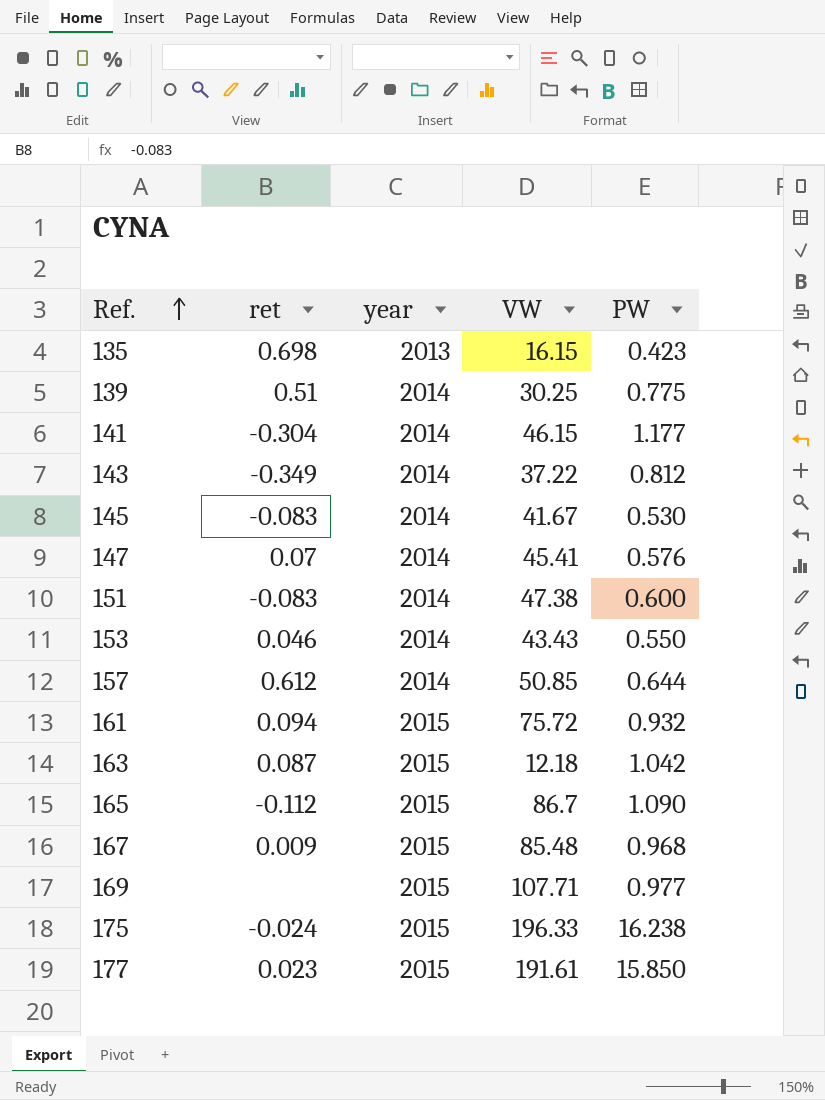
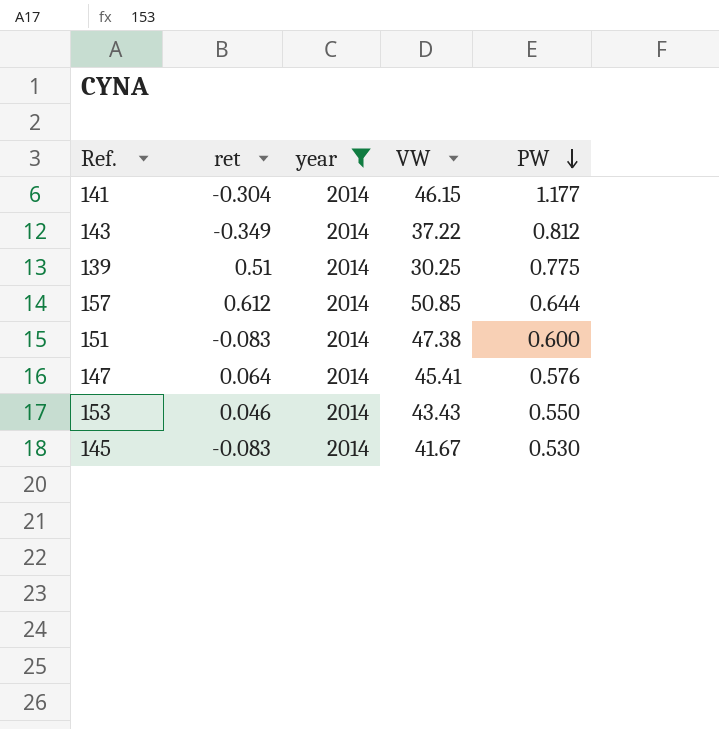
filter: none -> year = 2014
row order: Ref. ascending -> PW descending
147 | ret: 0.07 -> 0.064

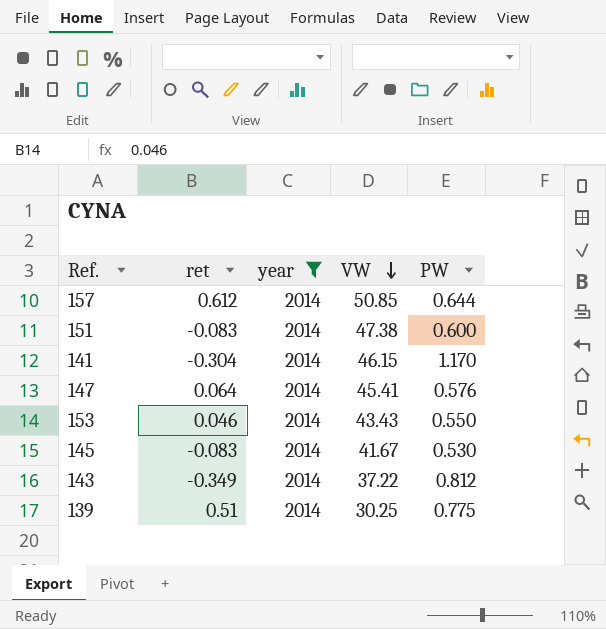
row order: PW descending -> VW descending
141 | PW: 1.177 -> 1.170

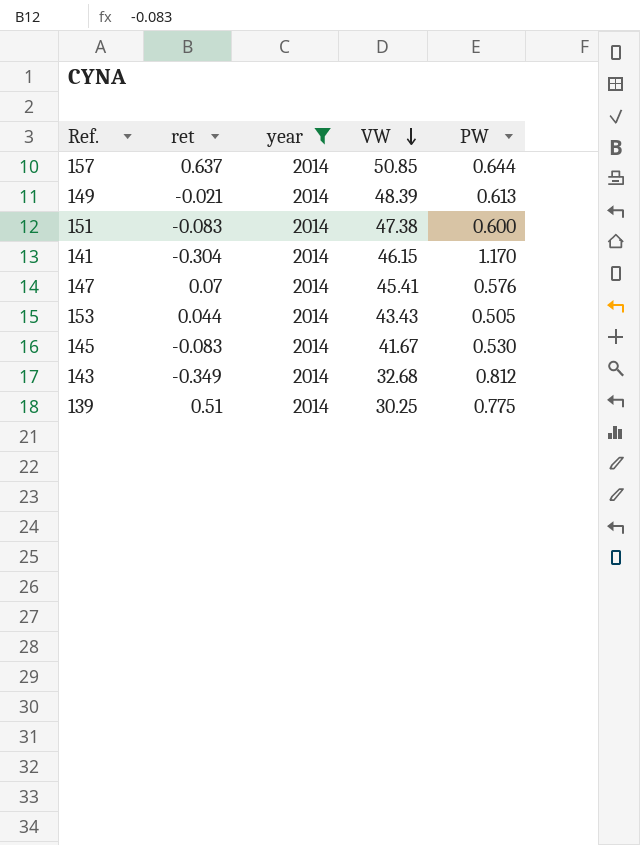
157 | ret: 0.612 -> 0.637
row 149: none -> -0.021 | 2014 | 48.39 | 0.613
147 | ret: 0.064 -> 0.07
153 | ret: 0.046 -> 0.044
153 | PW: 0.550 -> 0.505
143 | VW: 37.22 -> 32.68

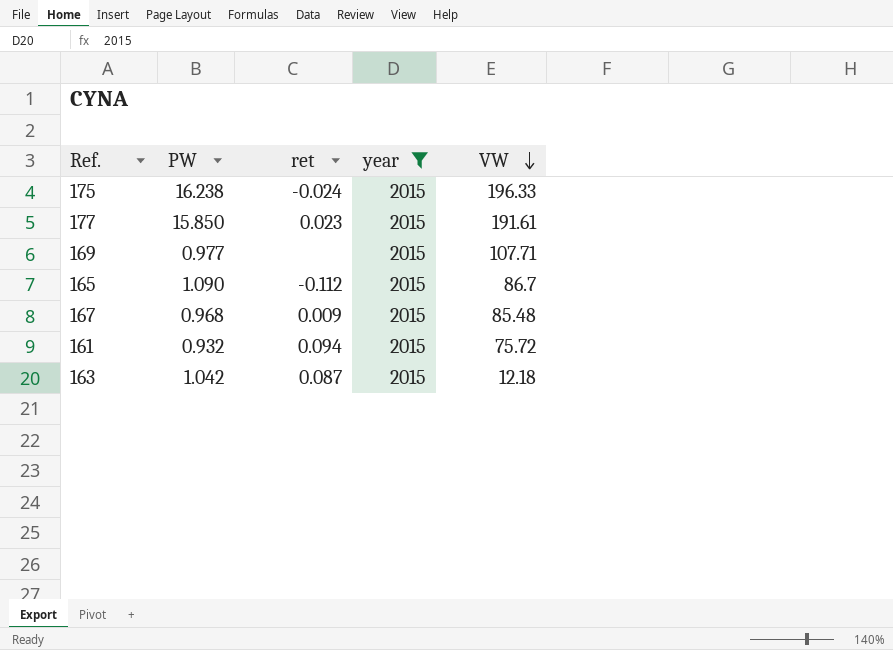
filter: year = 2014 -> year = 2015
column PW | position: 5 -> 2

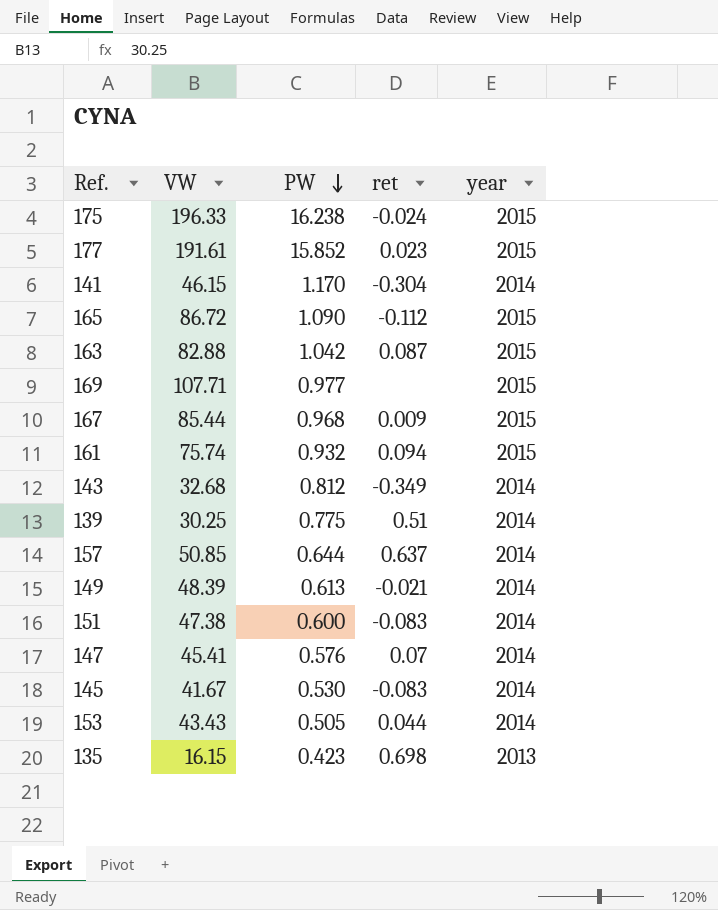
filter: year = 2015 -> none
row order: VW descending -> PW descending
column VW | position: 5 -> 2
177 | PW: 15.850 -> 15.852
165 | VW: 86.7 -> 86.72
163 | VW: 12.18 -> 82.88
167 | VW: 85.48 -> 85.44
161 | VW: 75.72 -> 75.74

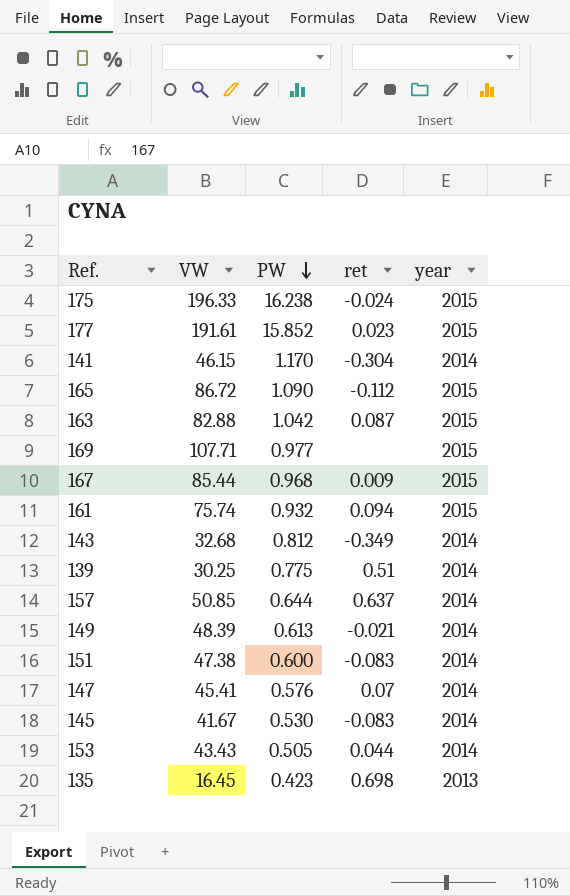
135 | VW: 16.15 -> 16.45

